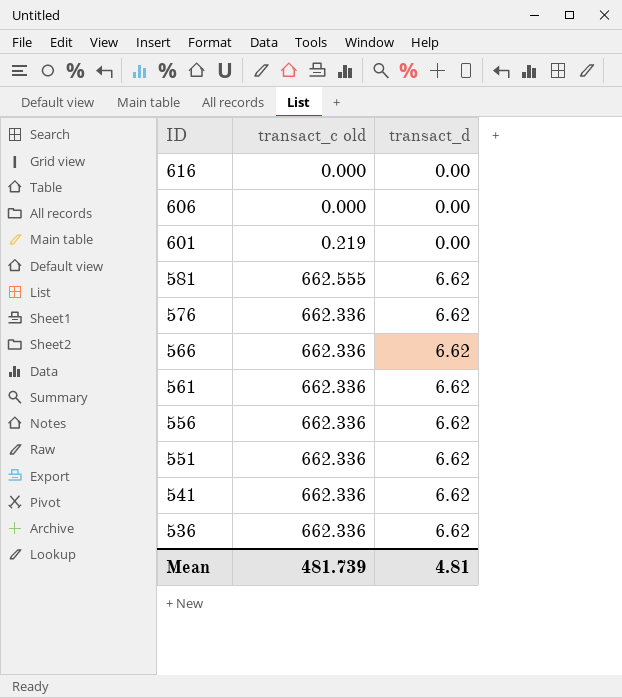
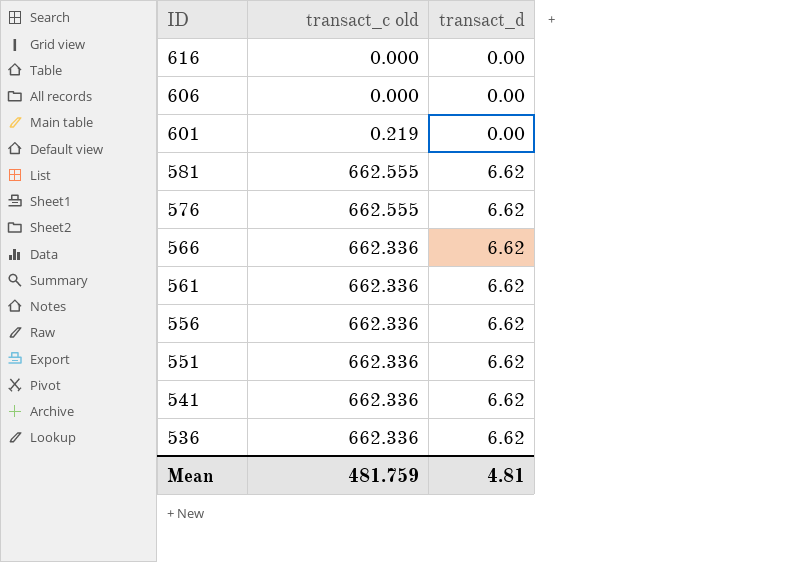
576 | transact_c old: 662.336 -> 662.555
Mean | transact_c old: 481.739 -> 481.759

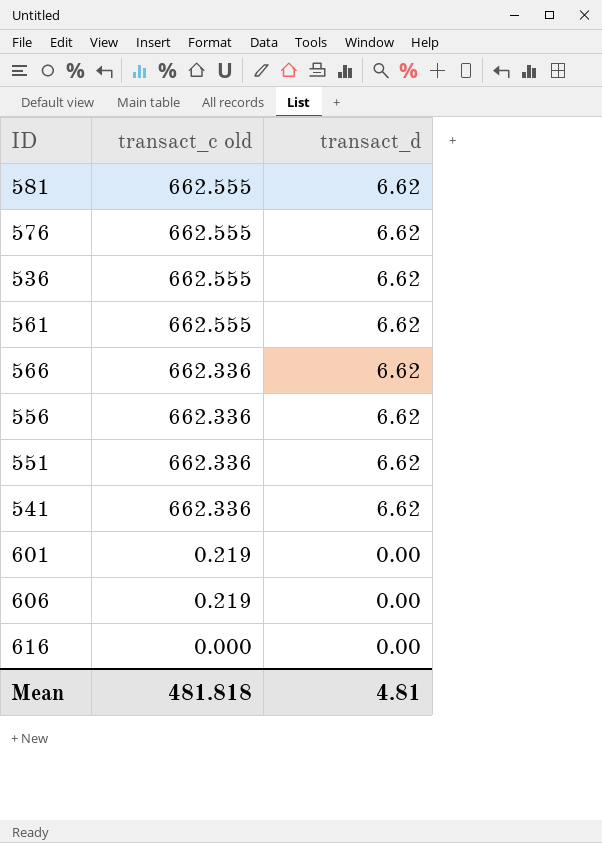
row order: ID descending -> transact_c old descending
536 | transact_c old: 662.336 -> 662.555
561 | transact_c old: 662.336 -> 662.555
606 | transact_c old: 0.000 -> 0.219
Mean | transact_c old: 481.759 -> 481.818

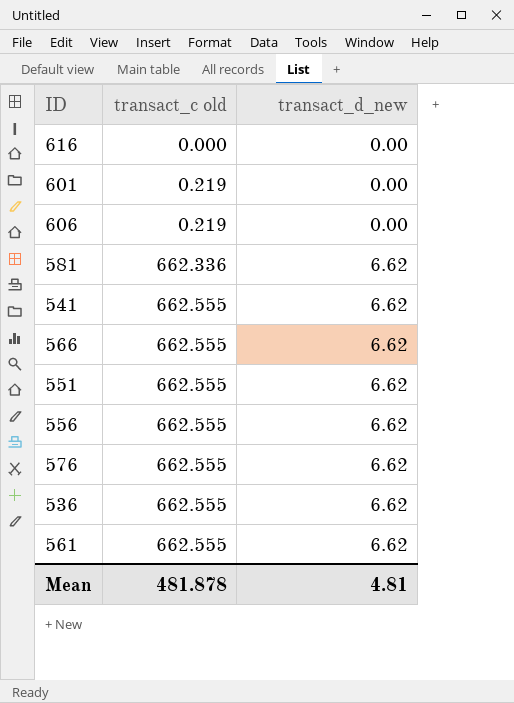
row order: transact_c old descending -> transact_c old ascending
column name: transact_d -> transact_d_new
581 | transact_c old: 662.555 -> 662.336
541 | transact_c old: 662.336 -> 662.555
566 | transact_c old: 662.336 -> 662.555
551 | transact_c old: 662.336 -> 662.555
556 | transact_c old: 662.336 -> 662.555
Mean | transact_c old: 481.818 -> 481.878

